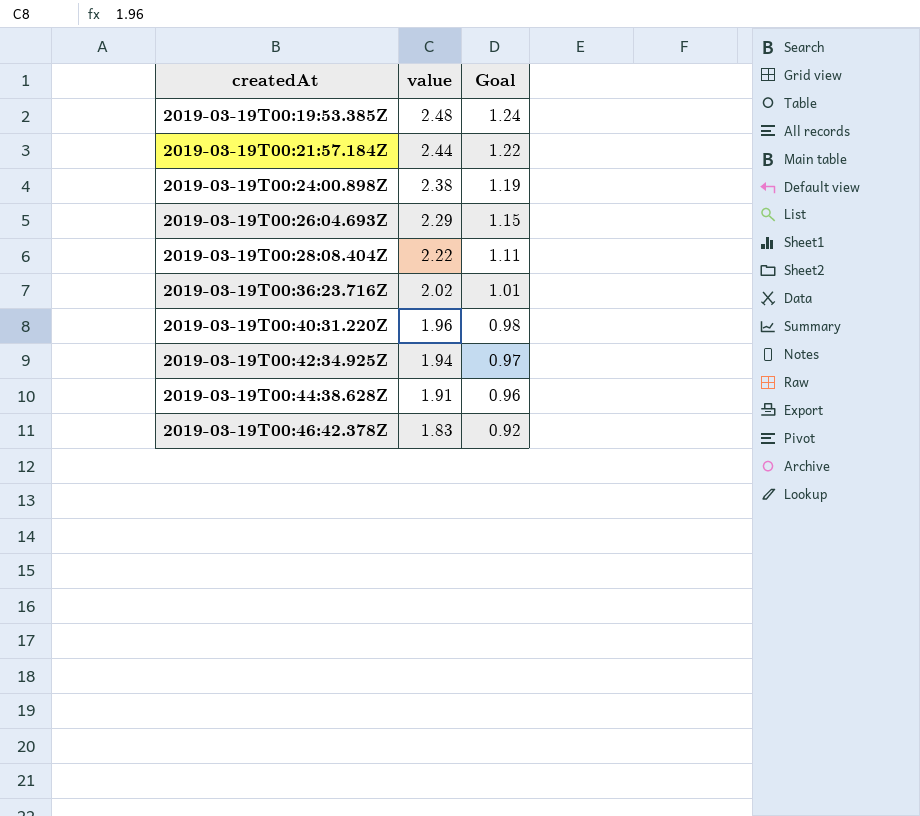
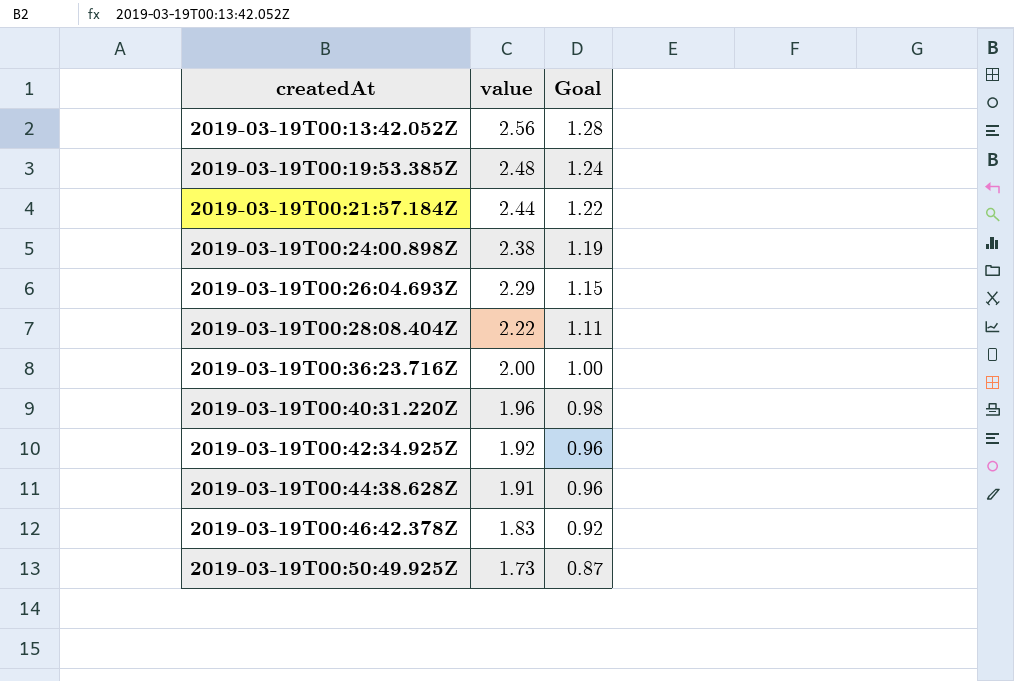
row 2019-03-19T00:13:42.052Z: none -> 2.56 | 1.28
2019-03-19T00:36:23.716Z | value: 2.02 -> 2.00
2019-03-19T00:36:23.716Z | Goal: 1.01 -> 1.00
2019-03-19T00:42:34.925Z | value: 1.94 -> 1.92
2019-03-19T00:42:34.925Z | Goal: 0.97 -> 0.96
row 2019-03-19T00:50:49.925Z: none -> 1.73 | 0.87

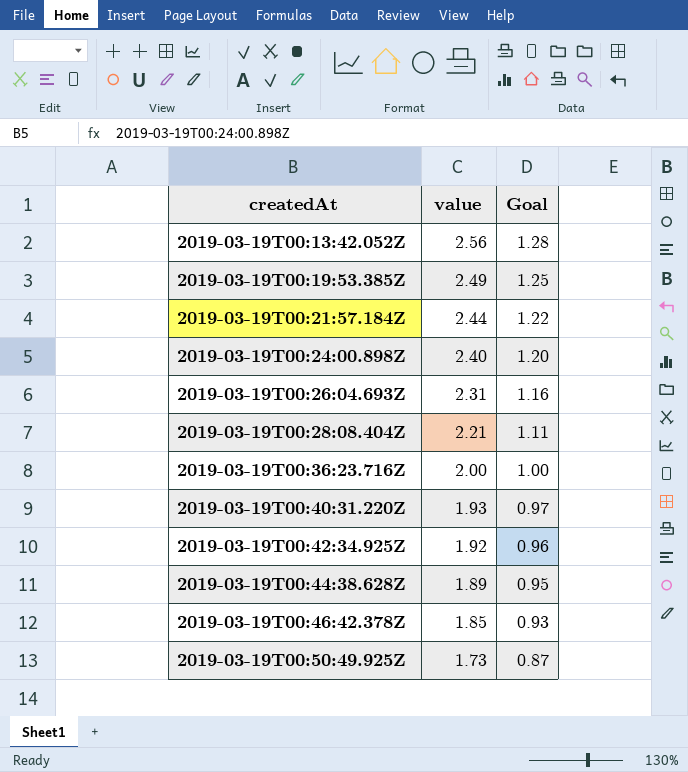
2019-03-19T00:19:53.385Z | value: 2.48 -> 2.49
2019-03-19T00:19:53.385Z | Goal: 1.24 -> 1.25
2019-03-19T00:24:00.898Z | value: 2.38 -> 2.40
2019-03-19T00:24:00.898Z | Goal: 1.19 -> 1.20
2019-03-19T00:26:04.693Z | value: 2.29 -> 2.31
2019-03-19T00:26:04.693Z | Goal: 1.15 -> 1.16
2019-03-19T00:28:08.404Z | value: 2.22 -> 2.21
2019-03-19T00:40:31.220Z | value: 1.96 -> 1.93
2019-03-19T00:40:31.220Z | Goal: 0.98 -> 0.97
2019-03-19T00:44:38.628Z | value: 1.91 -> 1.89
2019-03-19T00:44:38.628Z | Goal: 0.96 -> 0.95
2019-03-19T00:46:42.378Z | value: 1.83 -> 1.85
2019-03-19T00:46:42.378Z | Goal: 0.92 -> 0.93

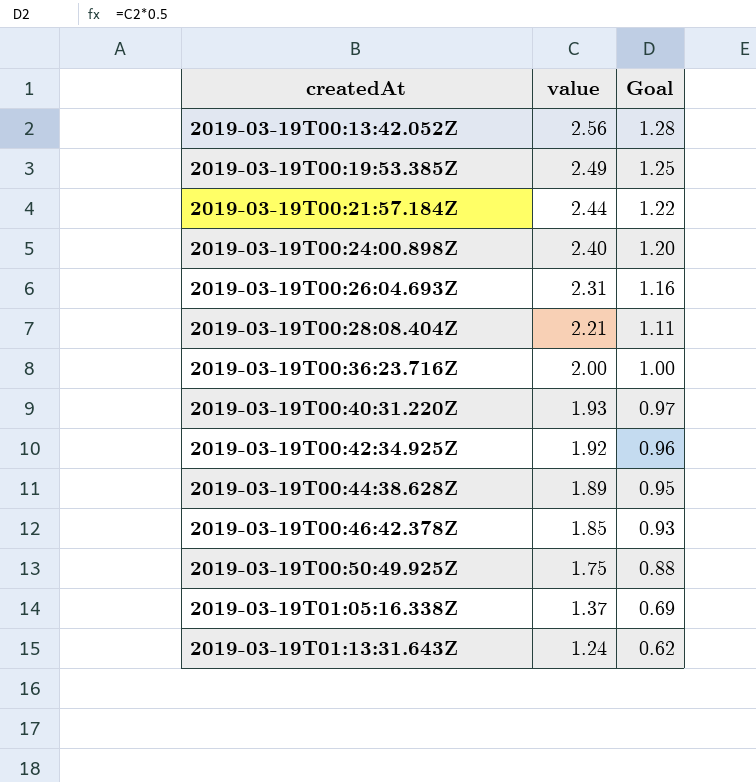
2019-03-19T00:50:49.925Z | value: 1.73 -> 1.75
2019-03-19T00:50:49.925Z | Goal: 0.87 -> 0.88
row 2019-03-19T01:05:16.338Z: none -> 1.37 | 0.69
row 2019-03-19T01:13:31.643Z: none -> 1.24 | 0.62

